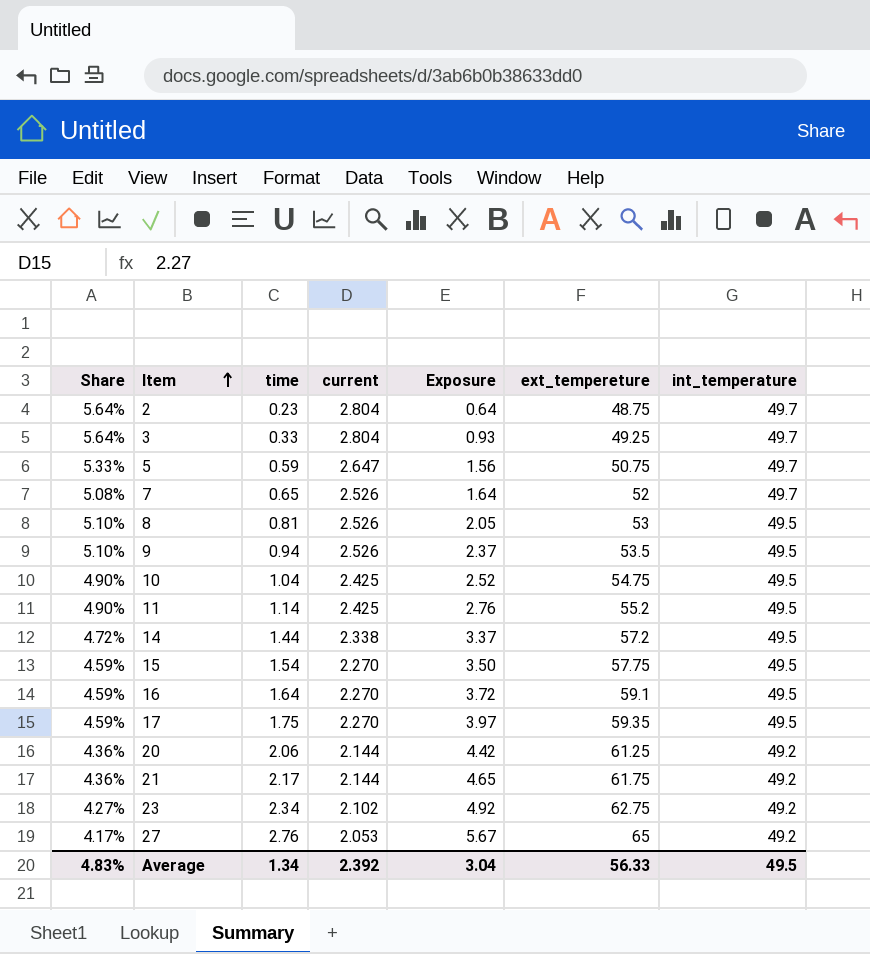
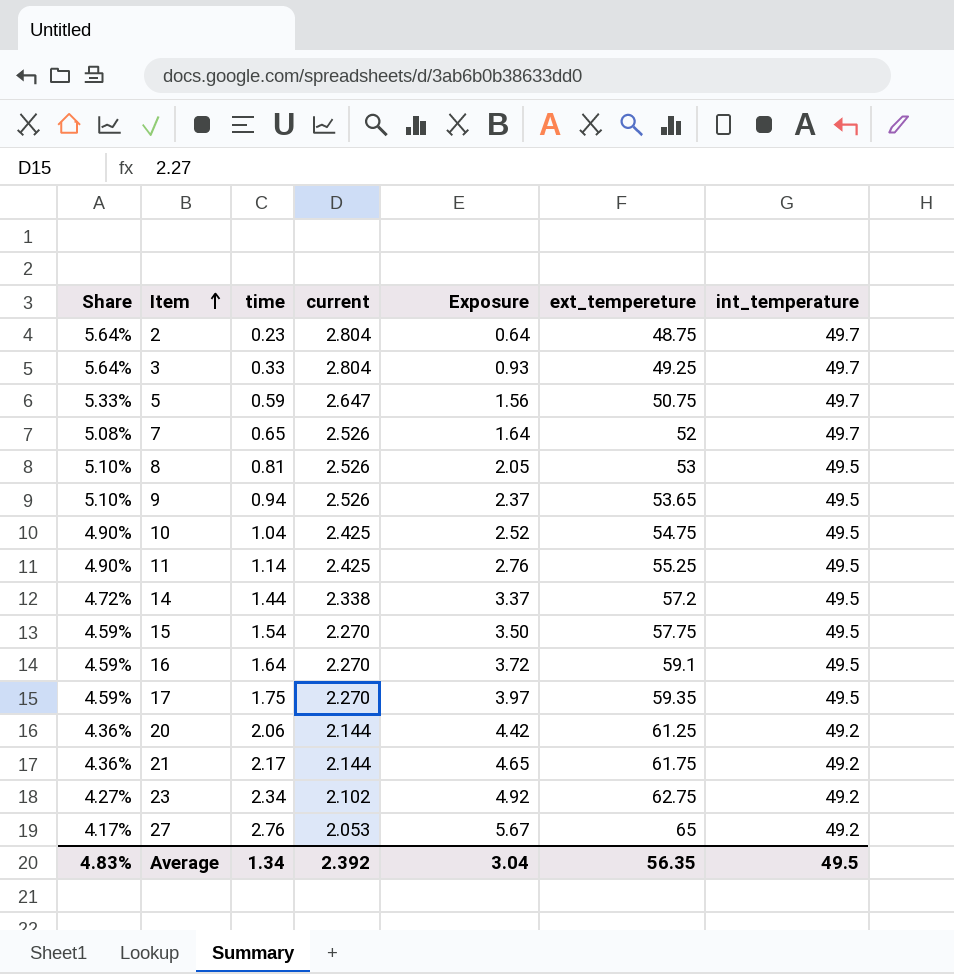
9 | ext_tempereture: 53.5 -> 53.65
11 | ext_tempereture: 55.2 -> 55.25
Average | ext_tempereture: 56.33 -> 56.35

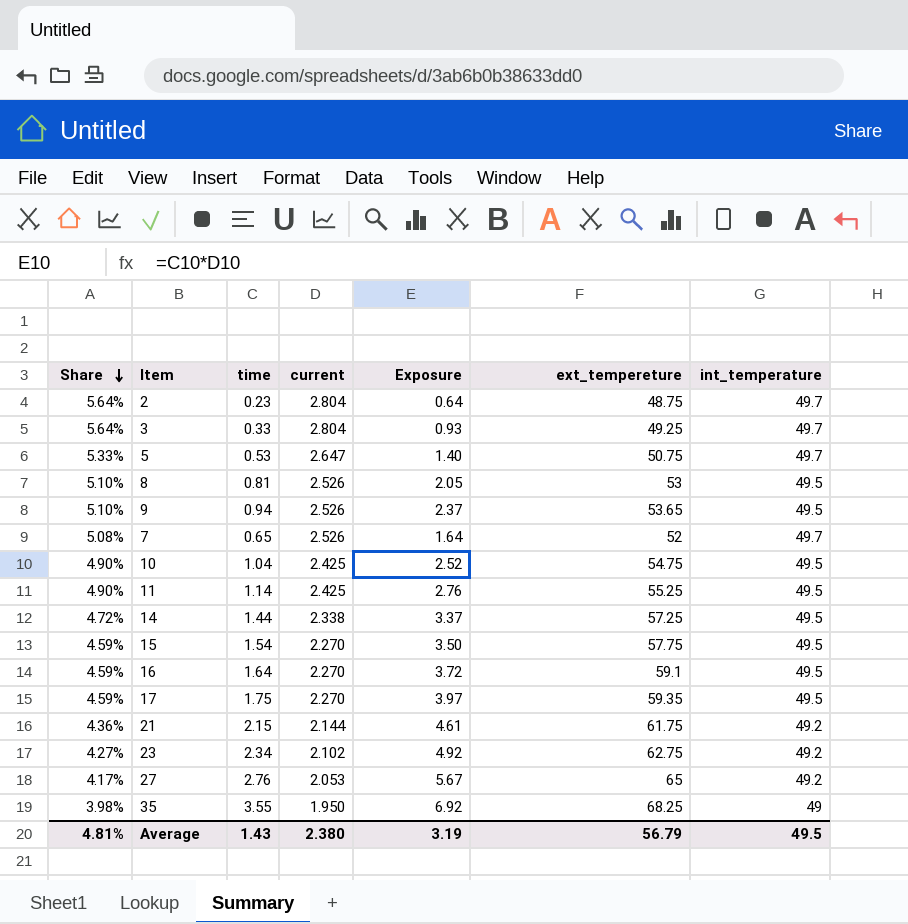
row order: Item ascending -> Share descending
row 20: 4.36% | 2.06 | 2.144 | 4.42 | 61.25 | 49.2 -> none
5 | time: 0.59 -> 0.53
5 | Exposure: 1.56 -> 1.40
14 | ext_tempereture: 57.2 -> 57.25
21 | time: 2.17 -> 2.15
21 | Exposure: 4.65 -> 4.61
row 35: none -> 3.98% | 3.55 | 1.950 | 6.92 | 68.25 | 49
Average | Share: 4.83% -> 4.81%
Average | time: 1.34 -> 1.43
Average | current: 2.392 -> 2.380
Average | Exposure: 3.04 -> 3.19
Average | ext_tempereture: 56.35 -> 56.79

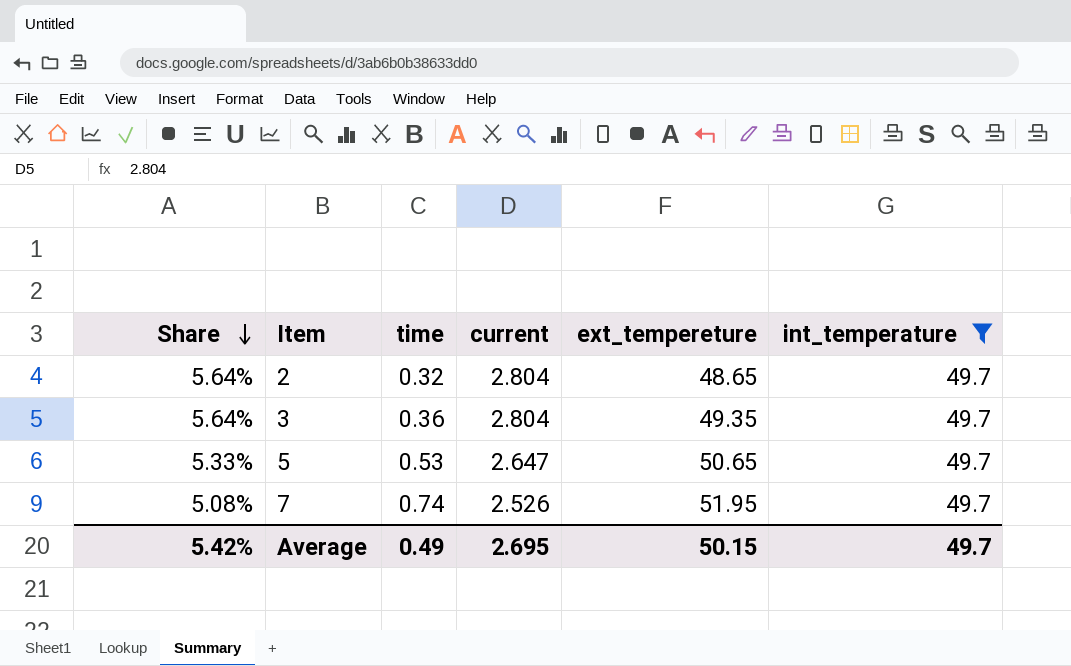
filter: none -> int_temperature = 49.7
column Exposure | formula: [time] * [current] -> none
2 | time: 0.23 -> 0.32
2 | ext_tempereture: 48.75 -> 48.65
3 | time: 0.33 -> 0.36
3 | ext_tempereture: 49.25 -> 49.35
5 | ext_tempereture: 50.75 -> 50.65
7 | time: 0.65 -> 0.74
7 | ext_tempereture: 52 -> 51.95
Average | Share: 4.81% -> 5.42%
Average | time: 1.43 -> 0.49
Average | current: 2.380 -> 2.695
Average | ext_tempereture: 56.79 -> 50.15
Average | int_temperature: 49.5 -> 49.7

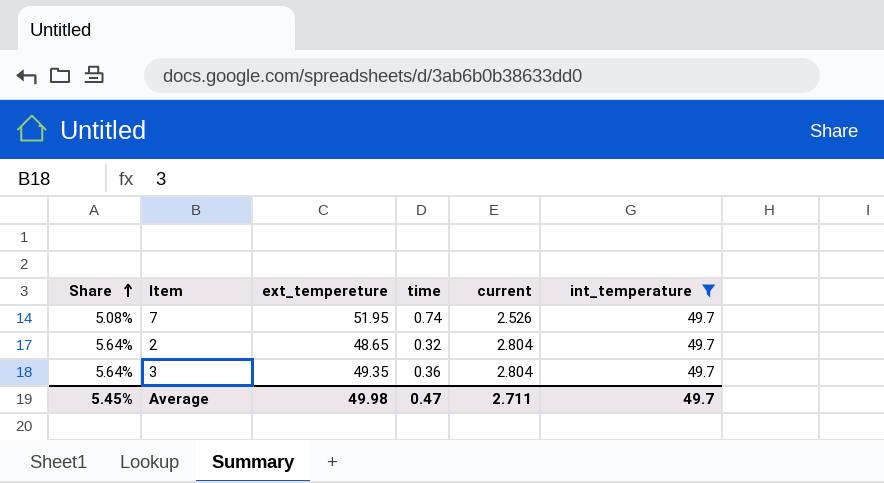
row order: Share descending -> Share ascending
column ext_tempereture | position: 5 -> 3
row 5: 5.33% | 0.53 | 2.647 | 50.65 | 49.7 -> none
Average | Share: 5.42% -> 5.45%
Average | ext_tempereture: 50.15 -> 49.98
Average | time: 0.49 -> 0.47
Average | current: 2.695 -> 2.711

